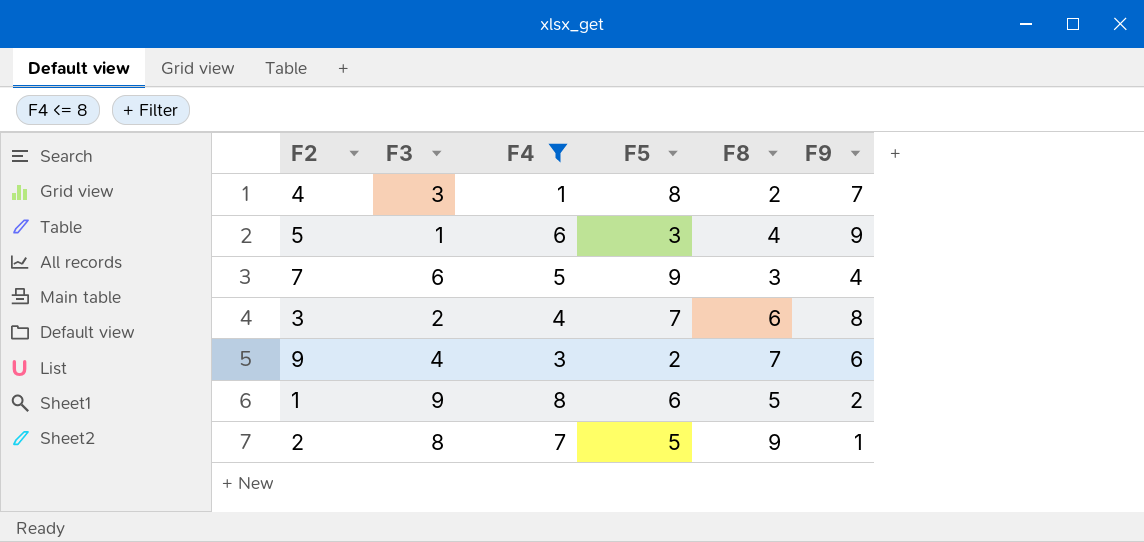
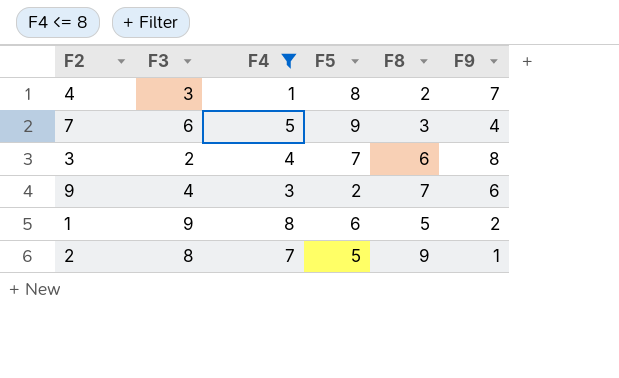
row 5: 1 | 6 | 3 | 4 | 9 -> none

